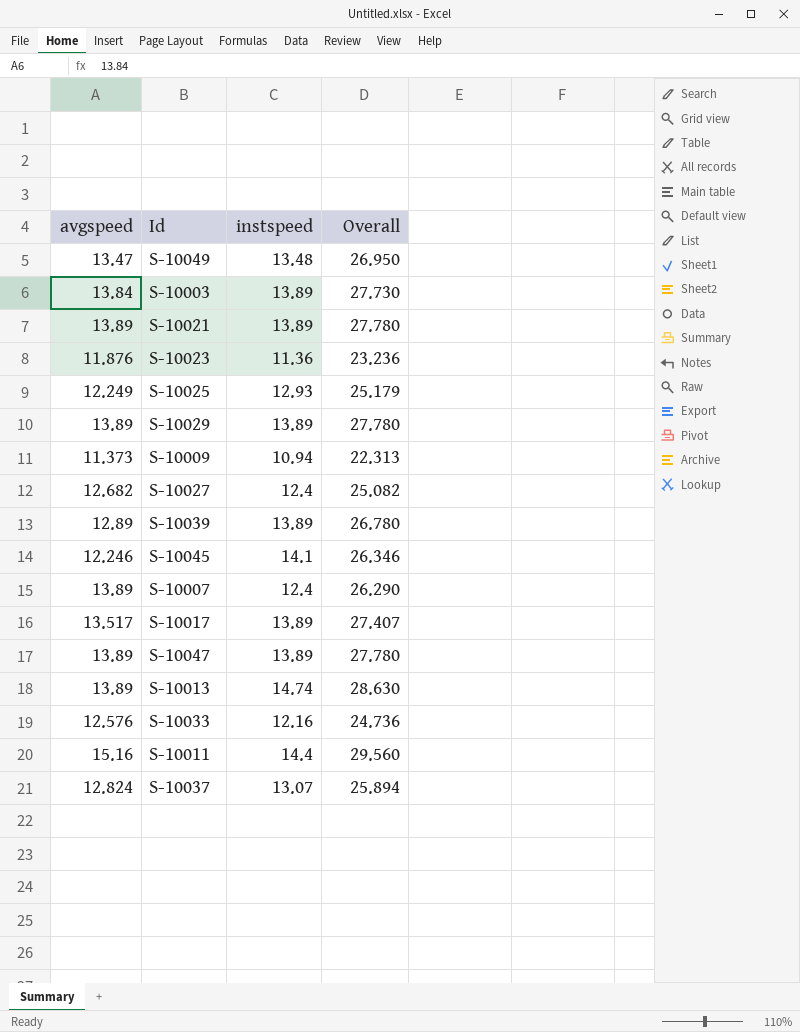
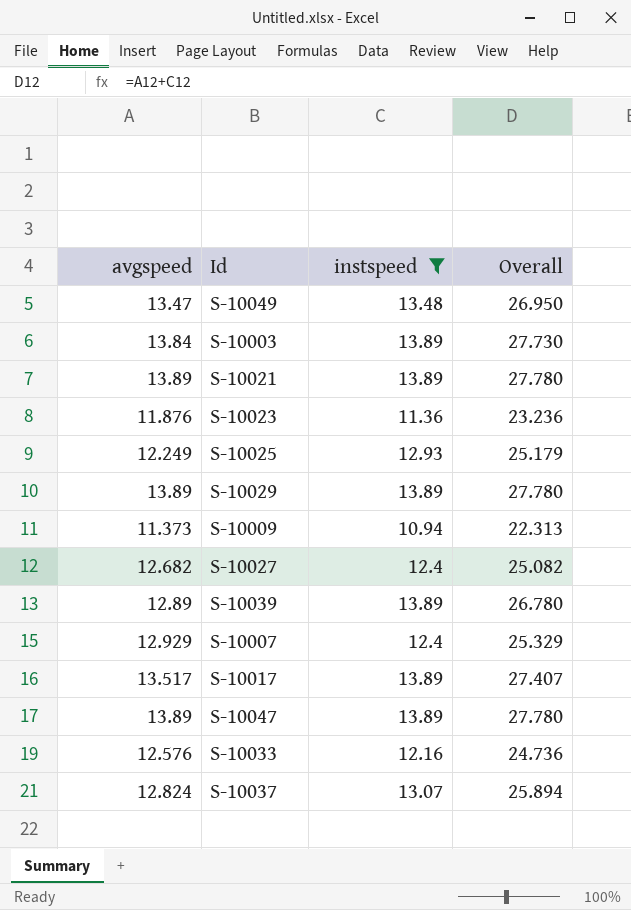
filter: none -> instspeed <= 13.89
S-10007 | avgspeed: 13.89 -> 12.929
S-10007 | Overall: 26.290 -> 25.329

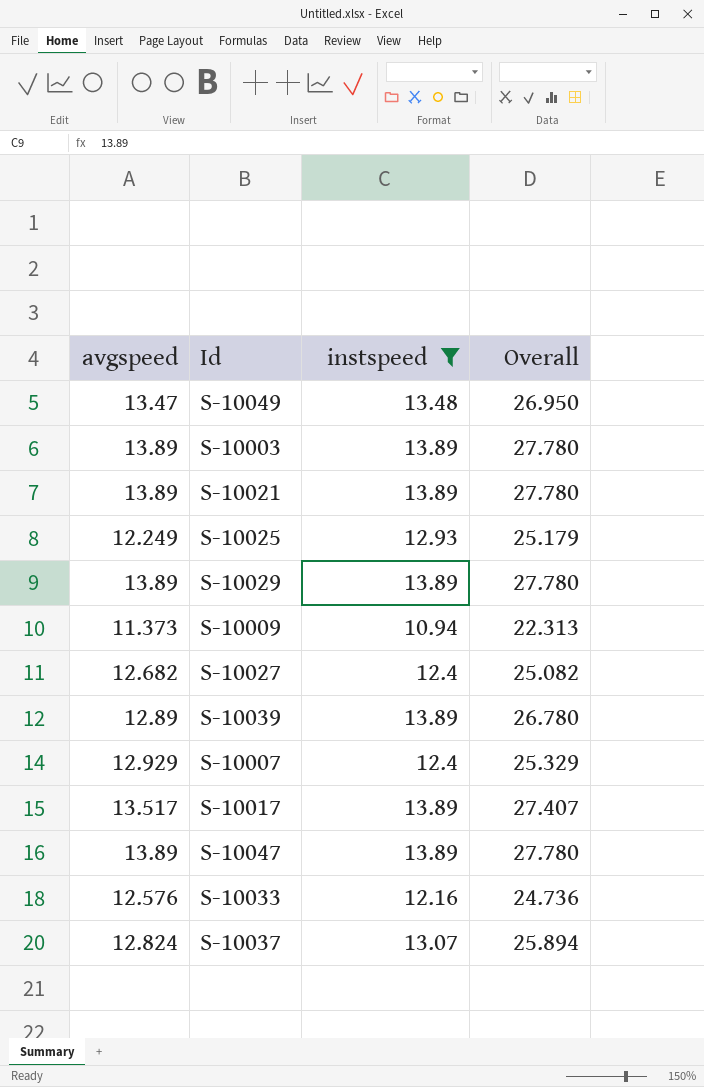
row S-10023: 11.876 | 11.36 | 23.236 -> none
S-10003 | avgspeed: 13.84 -> 13.89
S-10003 | Overall: 27.730 -> 27.780

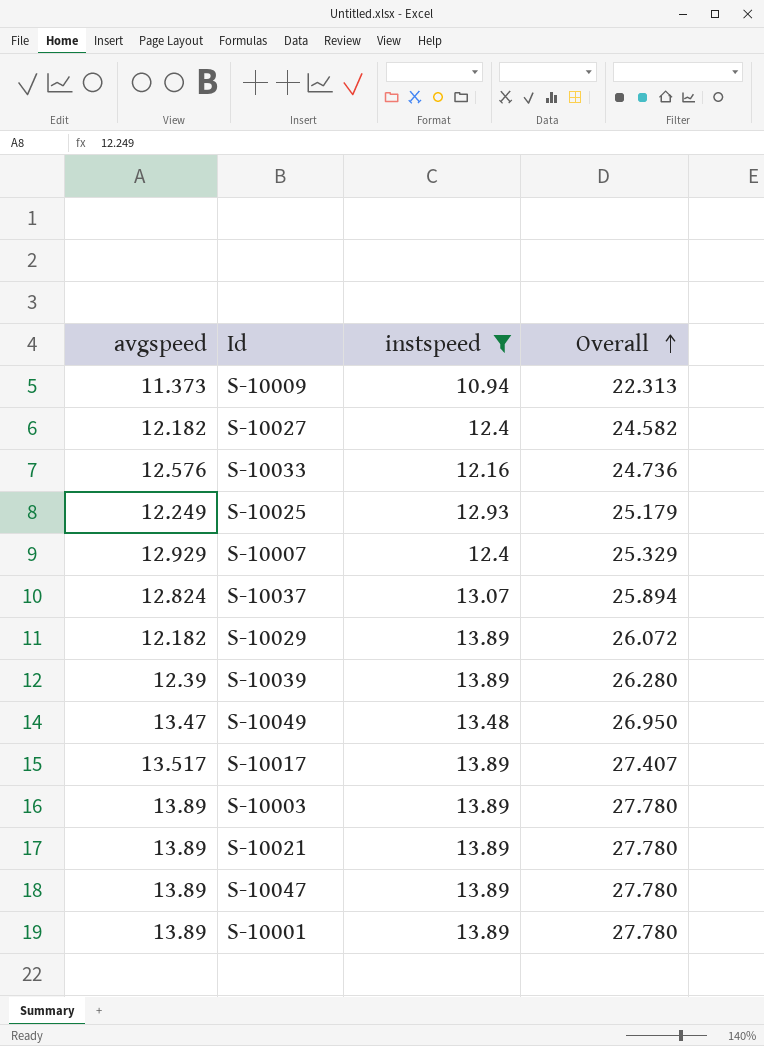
row order: none -> Overall ascending
S-10027 | avgspeed: 12.682 -> 12.182
S-10027 | Overall: 25.082 -> 24.582
S-10029 | avgspeed: 13.89 -> 12.182
S-10029 | Overall: 27.780 -> 26.072
S-10039 | avgspeed: 12.89 -> 12.39
S-10039 | Overall: 26.780 -> 26.280
row S-10001: none -> 13.89 | 13.89 | 27.780

